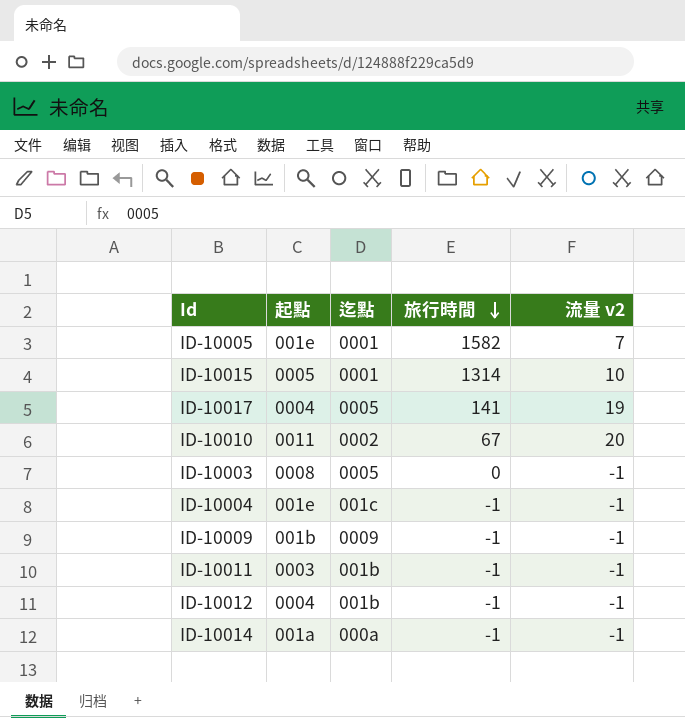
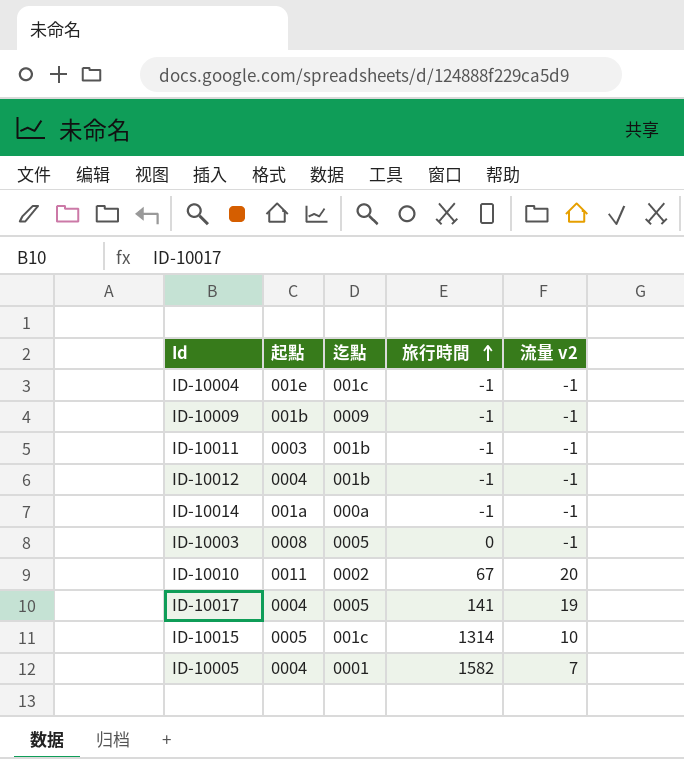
row order: 旅行時間 descending -> 旅行時間 ascending
ID-10015 | 迄點: 0001 -> 001c
ID-10005 | 起點: 001e -> 0004

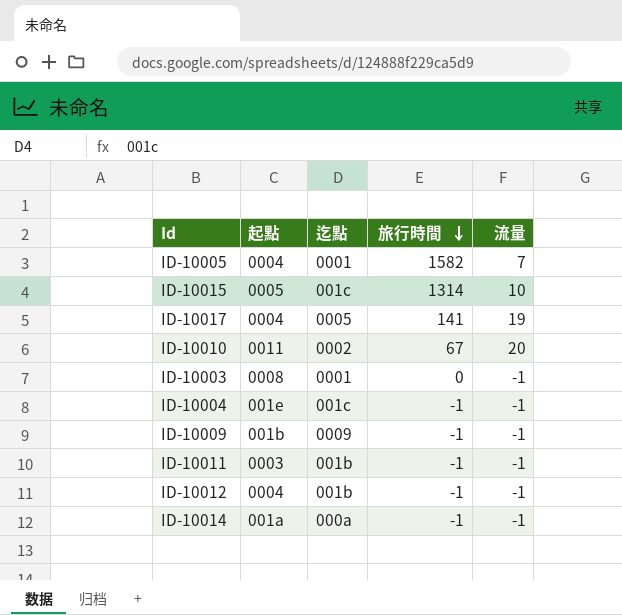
row order: 旅行時間 ascending -> 旅行時間 descending
column name: 流量 v2 -> 流量
ID-10003 | 迄點: 0005 -> 0001

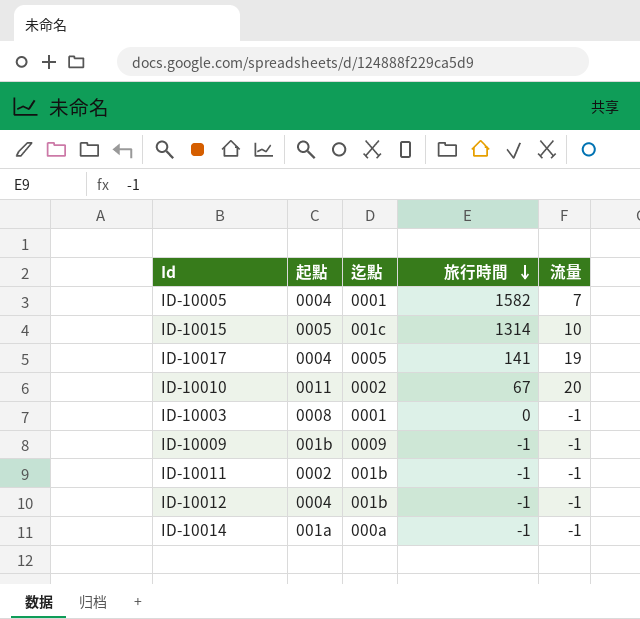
row ID-10004: 001e | 001c | -1 | -1 -> none
ID-10011 | 起點: 0003 -> 0002

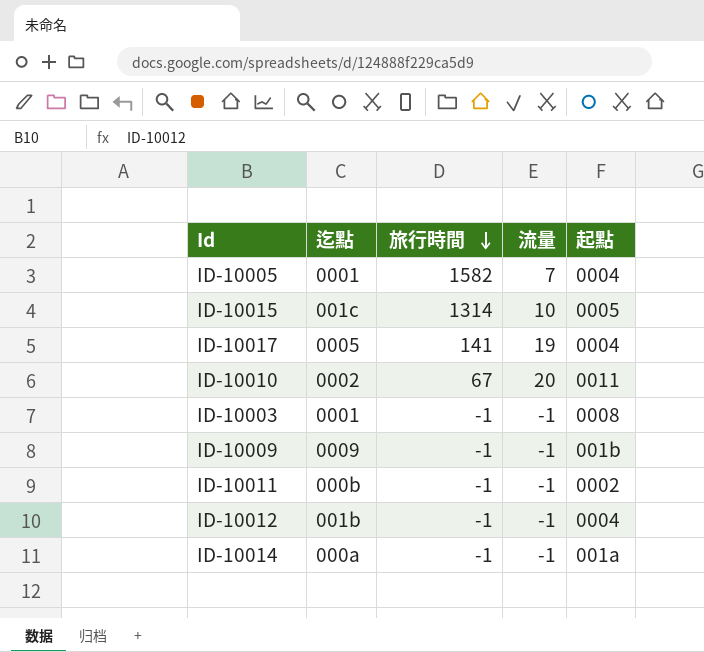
column 起點 | position: 2 -> 5
ID-10003 | 旅行時間: 0 -> -1
ID-10011 | 迄點: 001b -> 000b

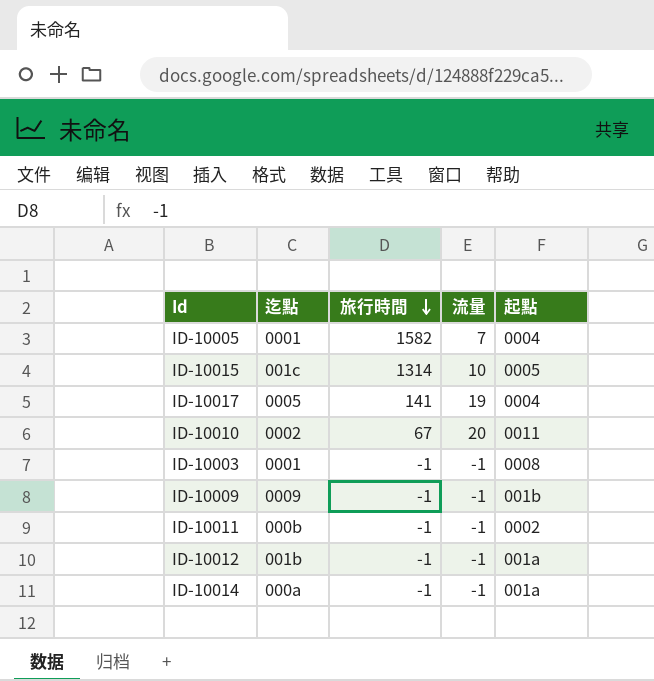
ID-10012 | 起點: 0004 -> 001a

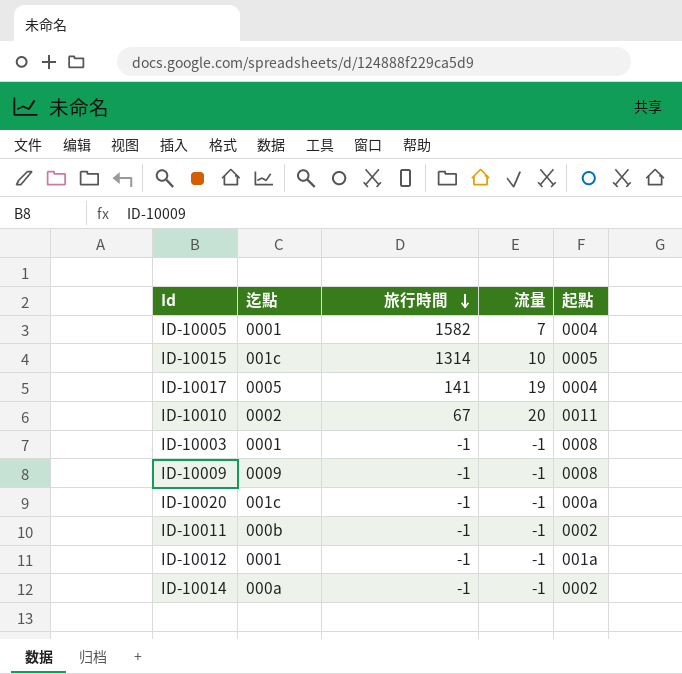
ID-10009 | 起點: 001b -> 0008
row ID-10020: none -> 001c | -1 | -1 | 000a
ID-10012 | 迄點: 001b -> 0001
ID-10014 | 起點: 001a -> 0002

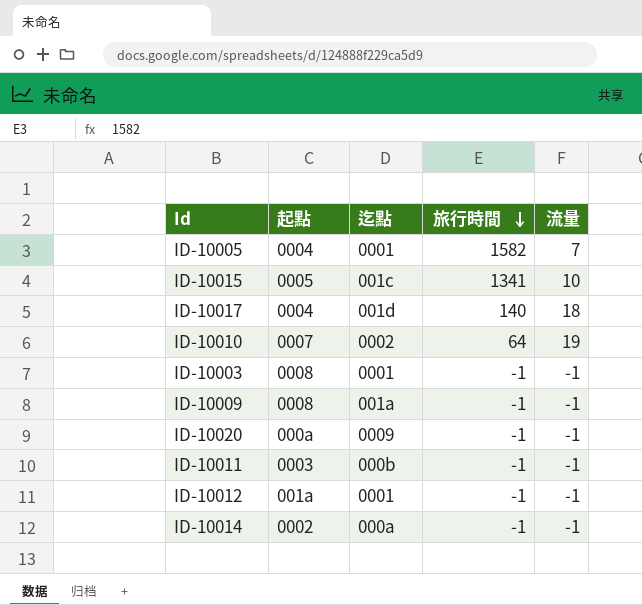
column 起點 | position: 5 -> 2
ID-10015 | 旅行時間: 1314 -> 1341
ID-10017 | 迄點: 0005 -> 001d
ID-10017 | 旅行時間: 141 -> 140
ID-10017 | 流量: 19 -> 18
ID-10010 | 起點: 0011 -> 0007
ID-10010 | 旅行時間: 67 -> 64
ID-10010 | 流量: 20 -> 19
ID-10009 | 迄點: 0009 -> 001a
ID-10020 | 迄點: 001c -> 0009
ID-10011 | 起點: 0002 -> 0003

